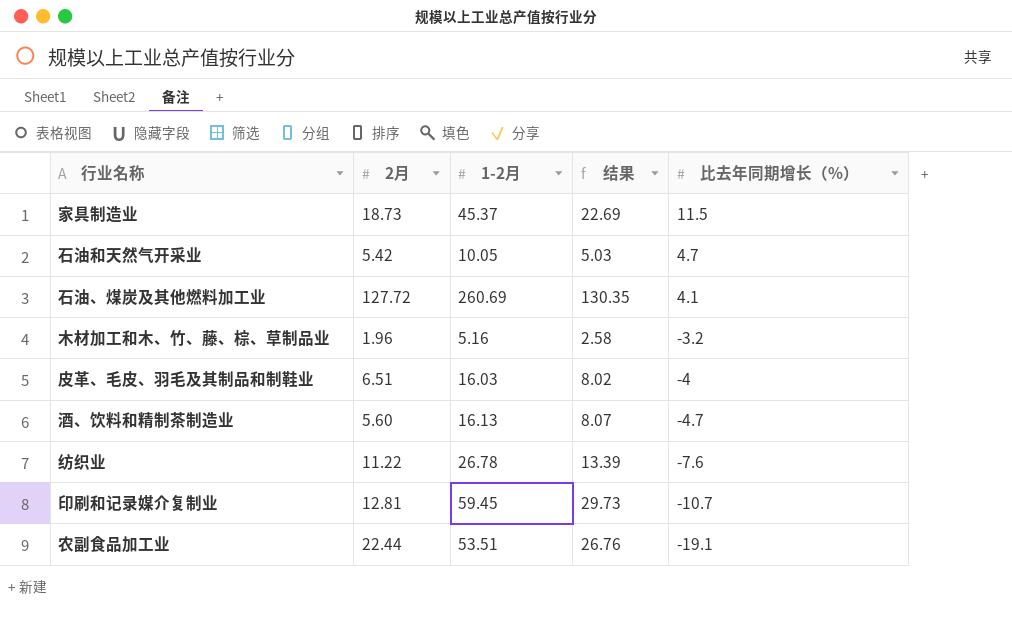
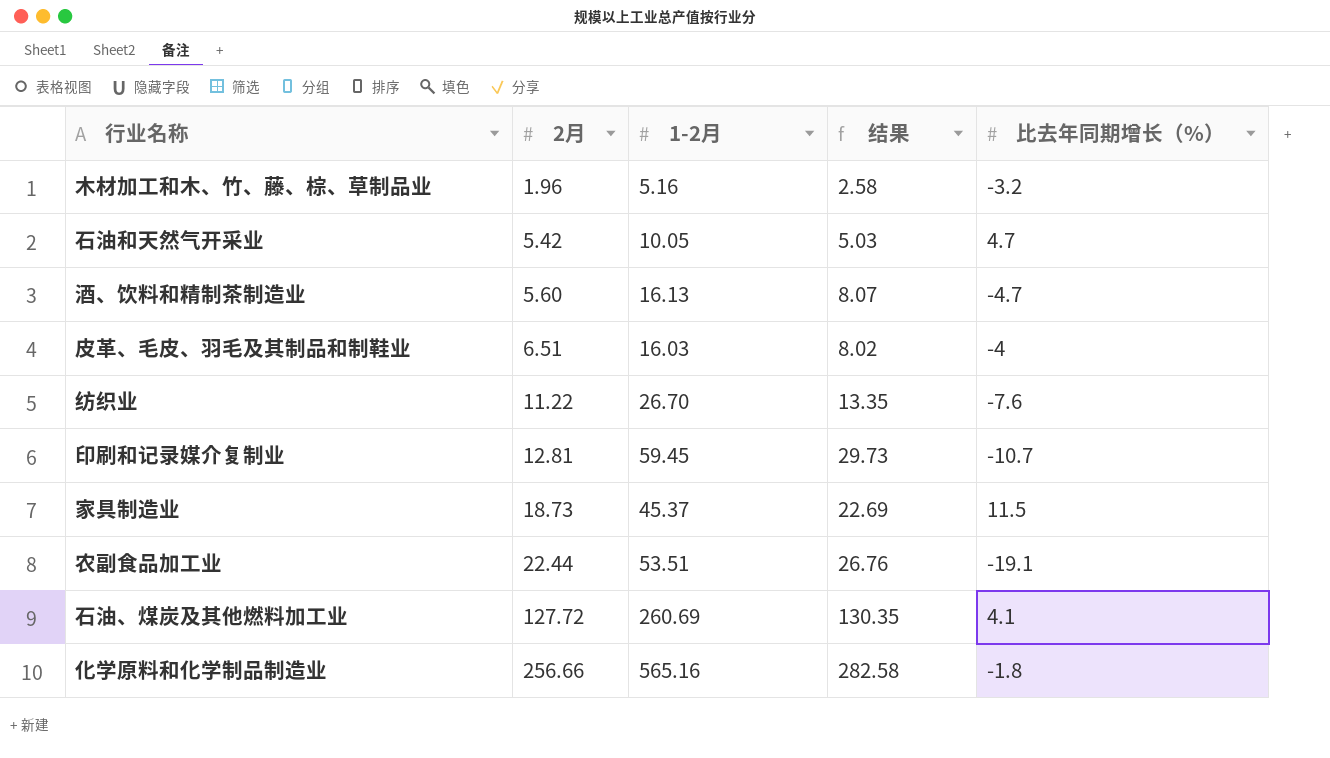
row order: 比去年同期增长（%） descending -> 2月 ascending
纺织业 | 1-2月: 26.78 -> 26.70
纺织业 | 结果: 13.39 -> 13.35
row 化学原料和化学制品制造业: none -> 256.66 | 565.16 | 282.58 | -1.8

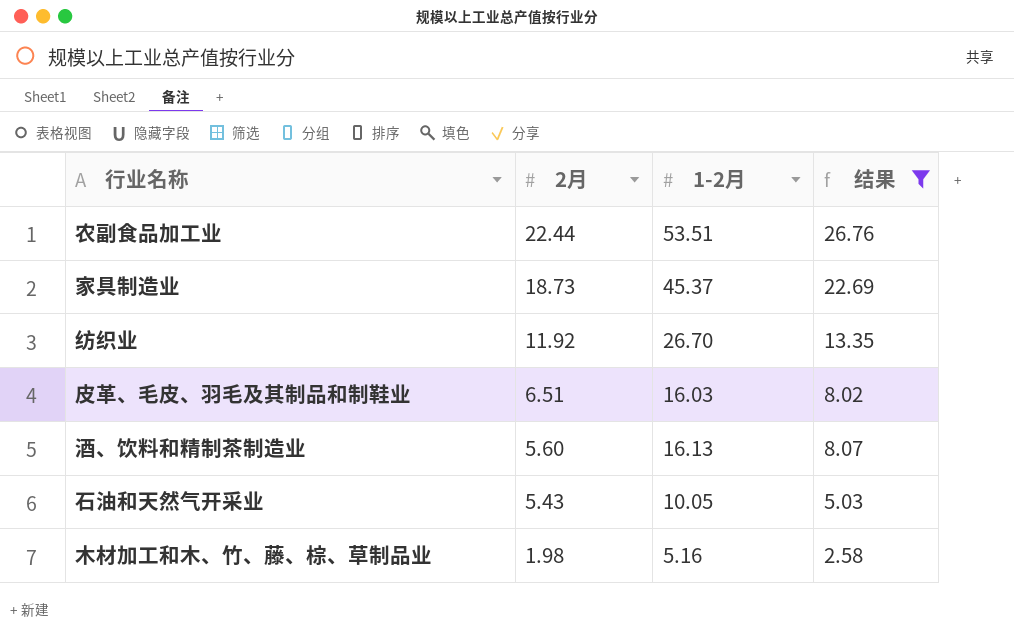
filter: none -> 结果 <= 26.76
row order: 2月 ascending -> 2月 descending
column 比去年同期增长（%） | position: 5 -> none
纺织业 | 2月: 11.22 -> 11.92
石油和天然气开采业 | 2月: 5.42 -> 5.43
木材加工和木、竹、藤、棕、草制品业 | 2月: 1.96 -> 1.98

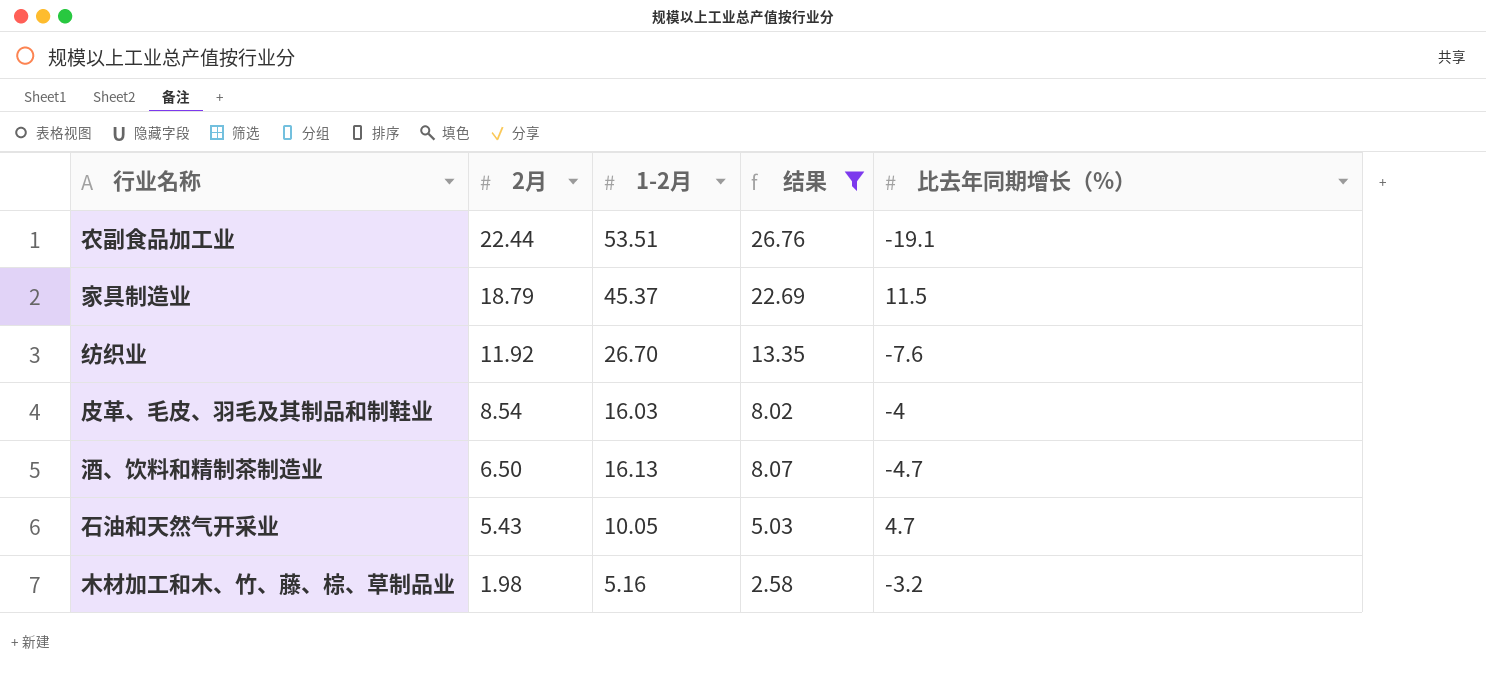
column 比去年同期增长（%） | position: none -> 5
家具制造业 | 2月: 18.73 -> 18.79
皮革、毛皮、羽毛及其制品和制鞋业 | 2月: 6.51 -> 8.54
酒、饮料和精制茶制造业 | 2月: 5.60 -> 6.50

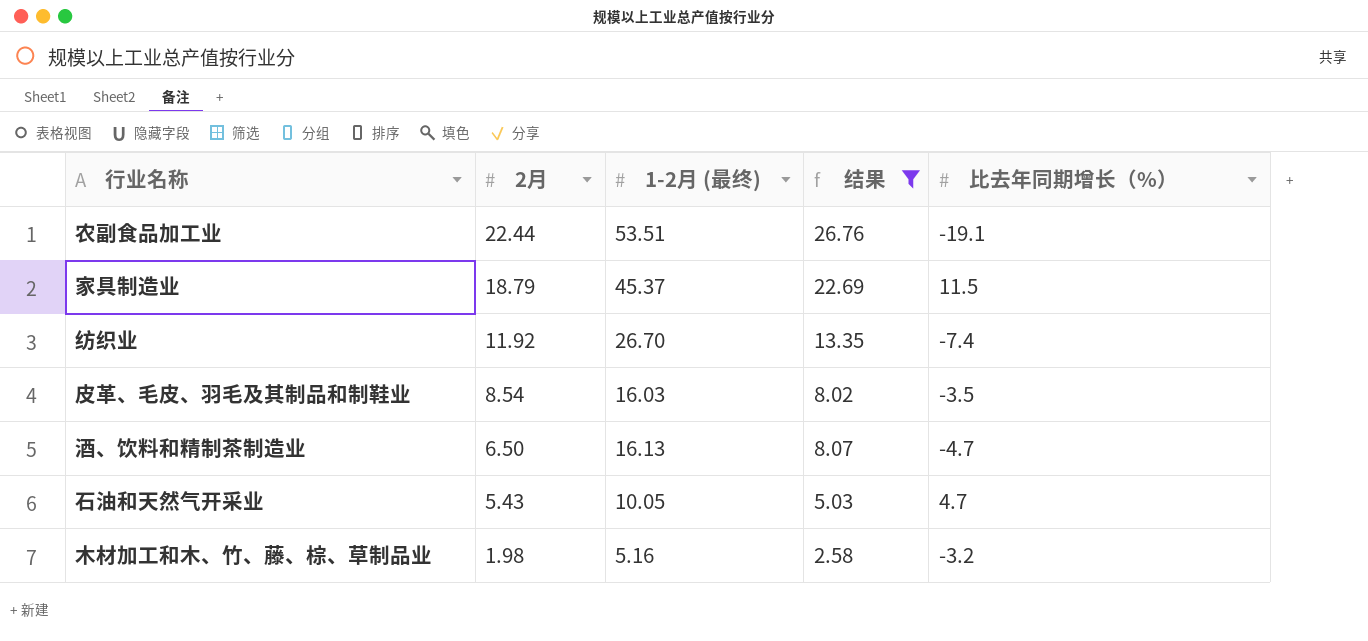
column name: 1-2月 -> 1-2月 (最终)
纺织业 | 比去年同期增长（%）: -7.6 -> -7.4
皮革、毛皮、羽毛及其制品和制鞋业 | 比去年同期增长（%）: -4 -> -3.5

